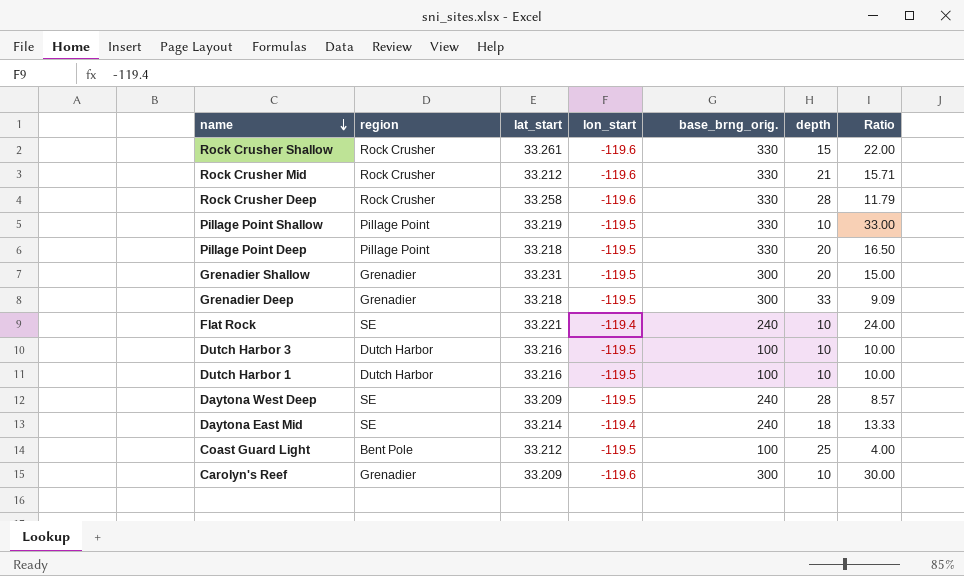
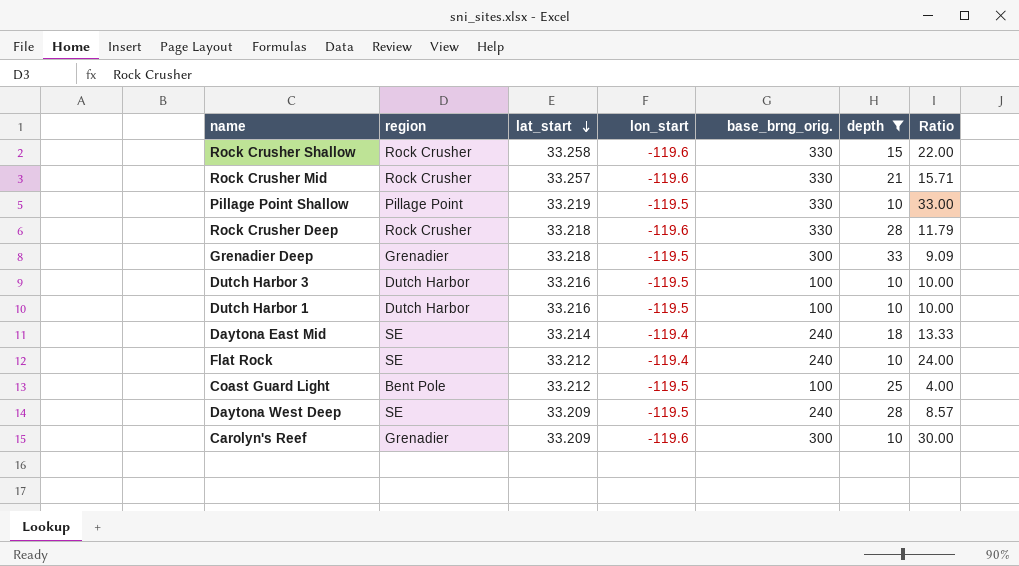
filter: none -> depth != 20
row order: name descending -> lat_start descending
Rock Crusher Shallow | lat_start: 33.261 -> 33.258
Rock Crusher Mid | lat_start: 33.212 -> 33.257
Rock Crusher Deep | lat_start: 33.258 -> 33.218
Flat Rock | lat_start: 33.221 -> 33.212

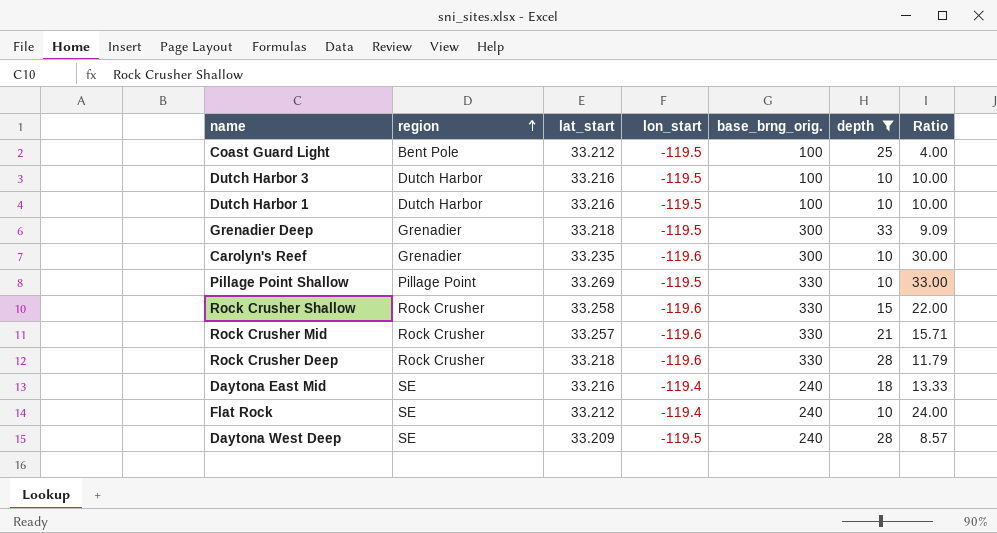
row order: lat_start descending -> region ascending
Carolyn's Reef | lat_start: 33.209 -> 33.235
Pillage Point Shallow | lat_start: 33.219 -> 33.269
Daytona East Mid | lat_start: 33.214 -> 33.216

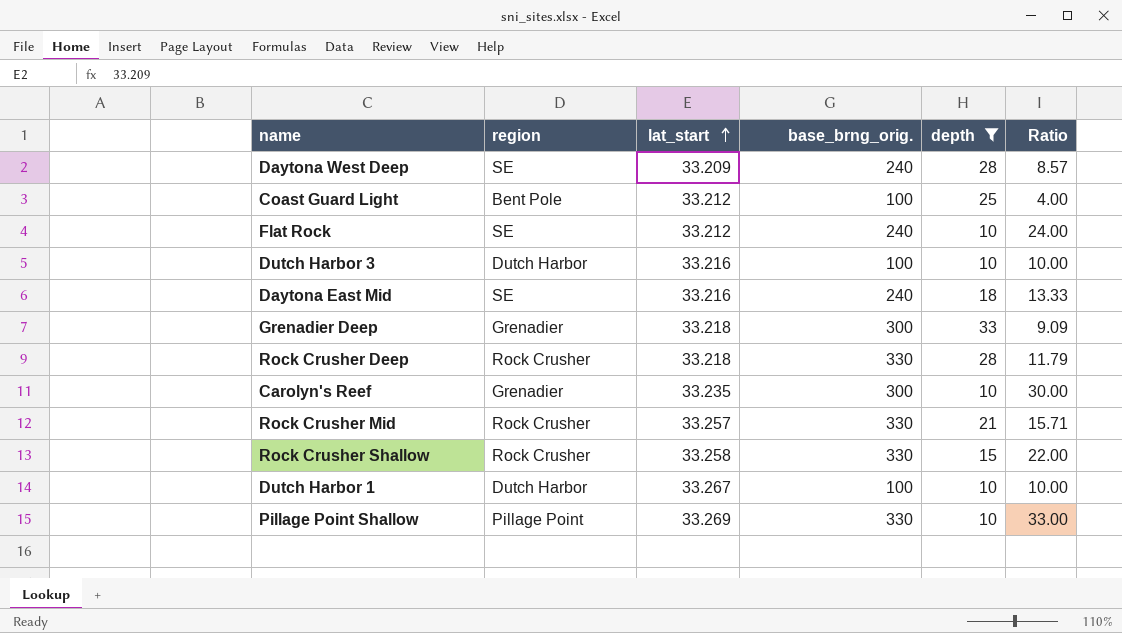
row order: region ascending -> lat_start ascending
column lon_start | position: 4 -> none
Dutch Harbor 1 | lat_start: 33.216 -> 33.267

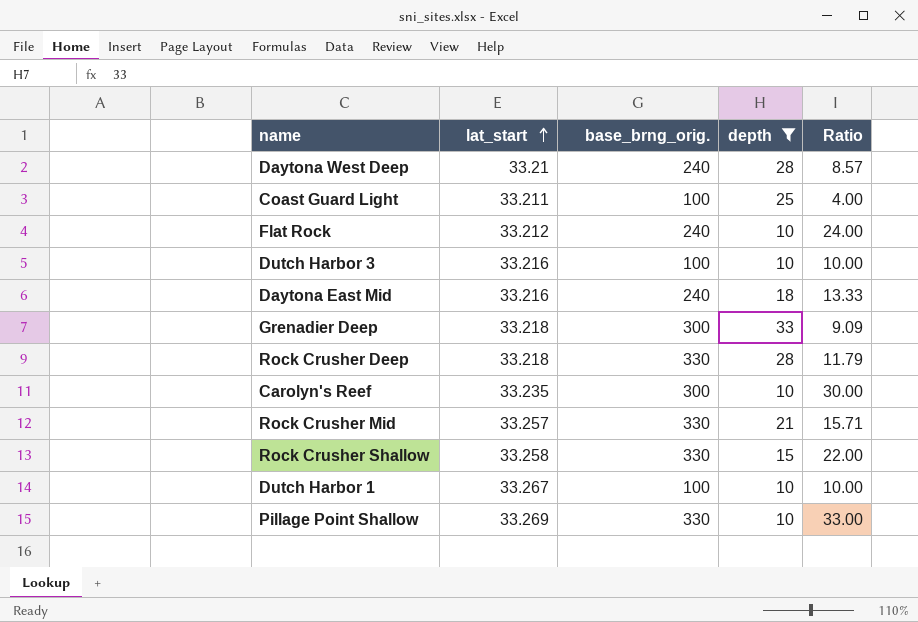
column region | position: 2 -> none
Daytona West Deep | lat_start: 33.209 -> 33.21
Coast Guard Light | lat_start: 33.212 -> 33.211

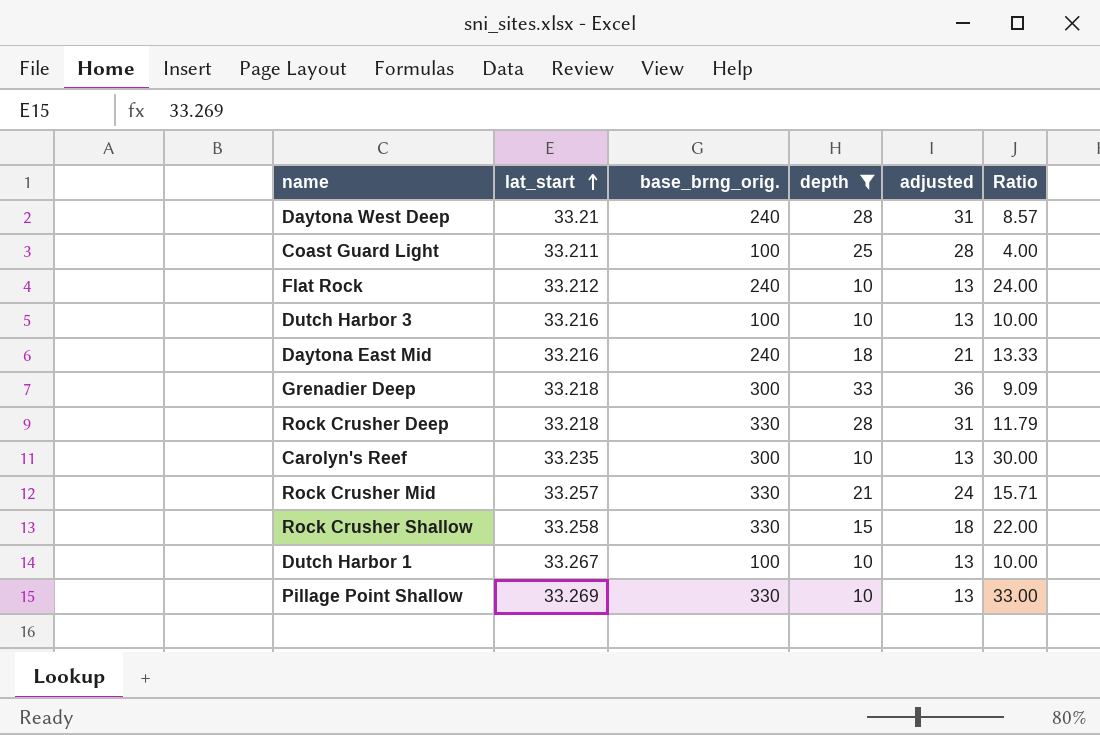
column adjusted | formula: none -> [depth] + 3

